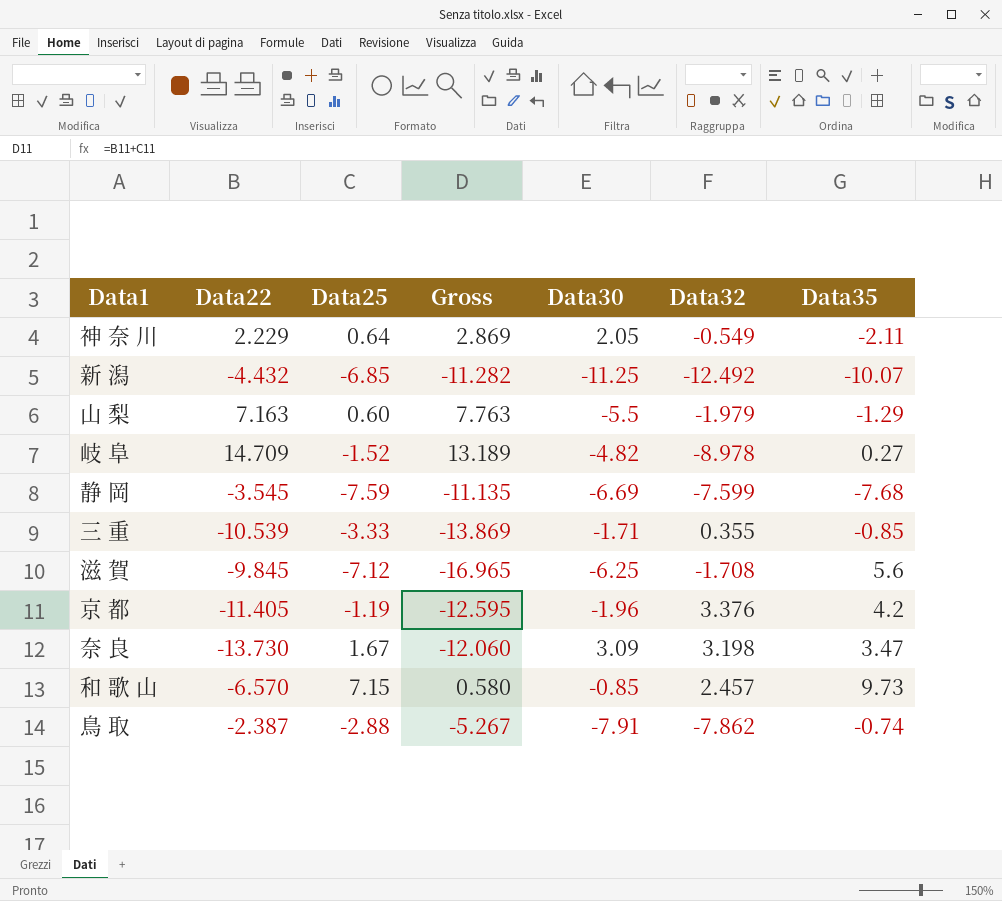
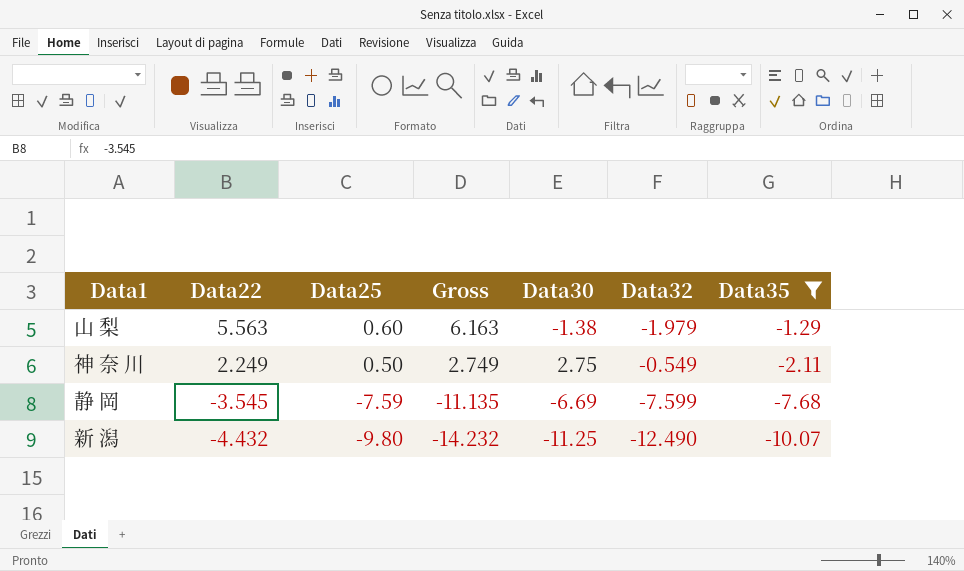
filter: none -> Data35 <= -1.29
row order: none -> Data22 descending
山 梨 | Data22: 7.163 -> 5.563
山 梨 | Gross: 7.763 -> 6.163
山 梨 | Data30: -5.5 -> -1.38
神 奈 川 | Data22: 2.229 -> 2.249
神 奈 川 | Data25: 0.64 -> 0.50
神 奈 川 | Gross: 2.869 -> 2.749
神 奈 川 | Data30: 2.05 -> 2.75
新 潟 | Data25: -6.85 -> -9.80
新 潟 | Gross: -11.282 -> -14.232
新 潟 | Data32: -12.492 -> -12.490

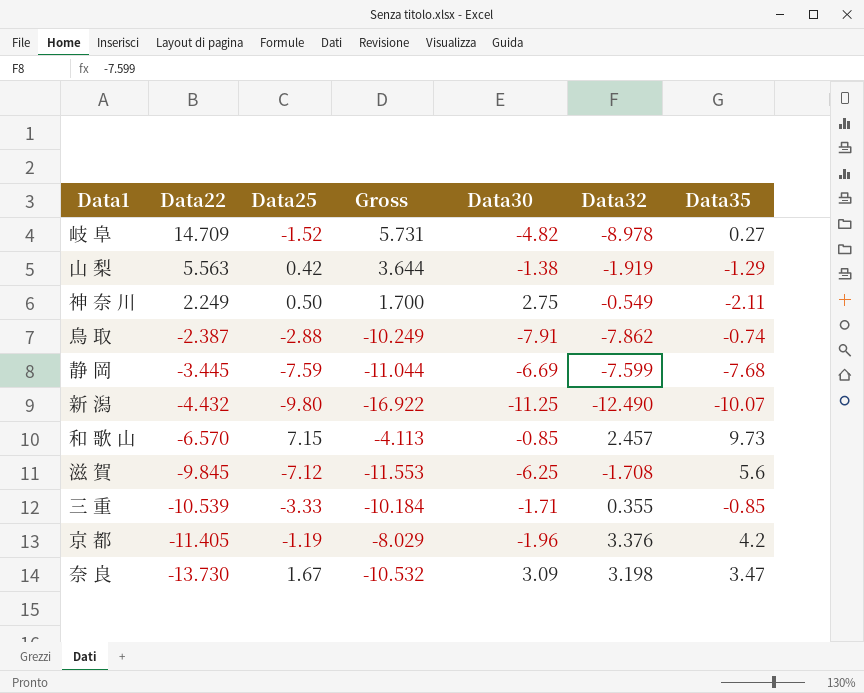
filter: Data35 <= -1.29 -> none
column Gross | formula: [Data22] + [Data25] -> [Data22] + [Data32]
山 梨 | Data25: 0.60 -> 0.42
山 梨 | Data32: -1.979 -> -1.919
静 岡 | Data22: -3.545 -> -3.445

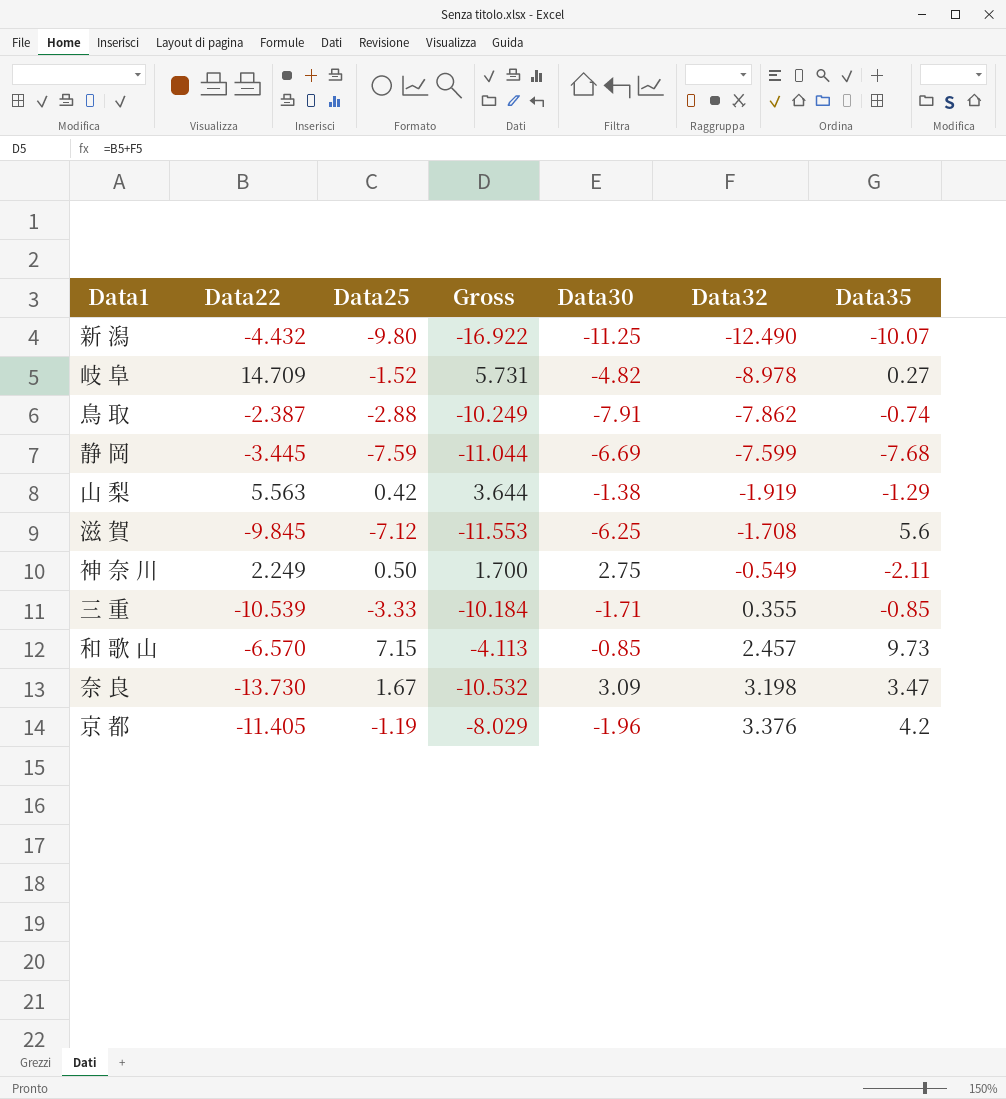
row order: Data22 descending -> Data32 ascending

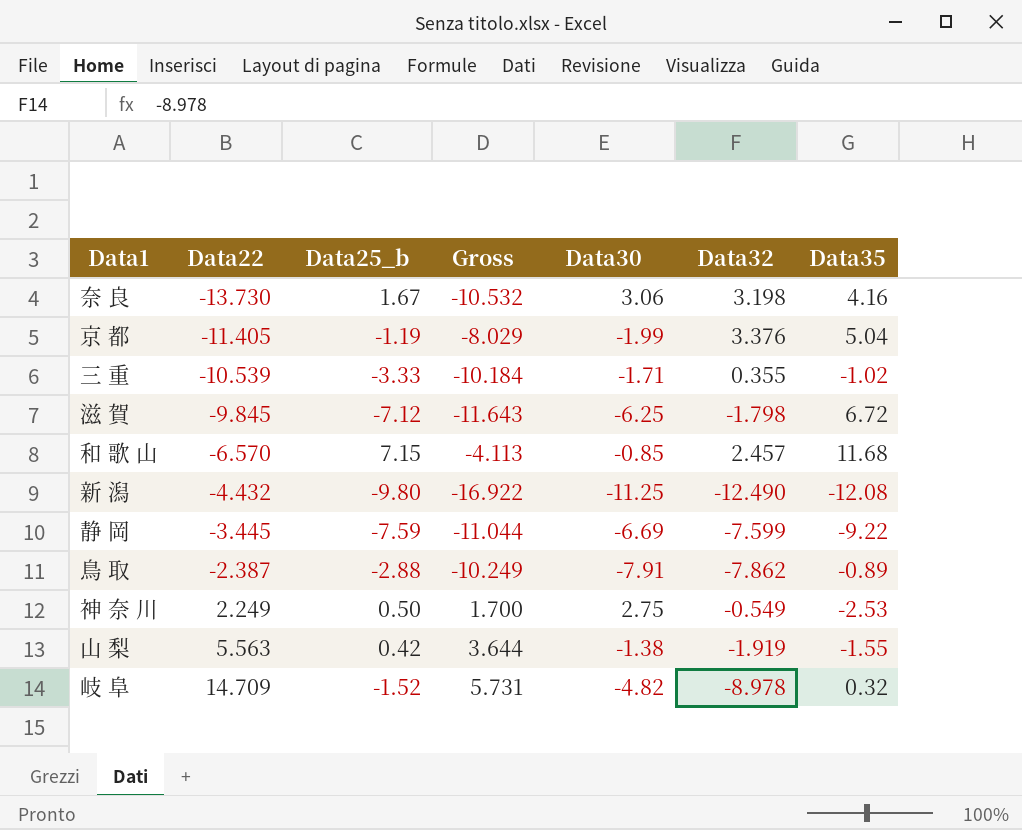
row order: Data32 ascending -> Data22 ascending
column name: Data25 -> Data25_b
奈 良 | Data30: 3.09 -> 3.06
奈 良 | Data35: 3.47 -> 4.16
京 都 | Data30: -1.96 -> -1.99
京 都 | Data35: 4.2 -> 5.04
三 重 | Data35: -0.85 -> -1.02
滋 賀 | Gross: -11.553 -> -11.643
滋 賀 | Data32: -1.708 -> -1.798
滋 賀 | Data35: 5.6 -> 6.72
和 歌 山 | Data35: 9.73 -> 11.68
新 潟 | Data35: -10.07 -> -12.08
静 岡 | Data35: -7.68 -> -9.22
鳥 取 | Data35: -0.74 -> -0.89
神 奈 川 | Data35: -2.11 -> -2.53
山 梨 | Data35: -1.29 -> -1.55
岐 阜 | Data35: 0.27 -> 0.32

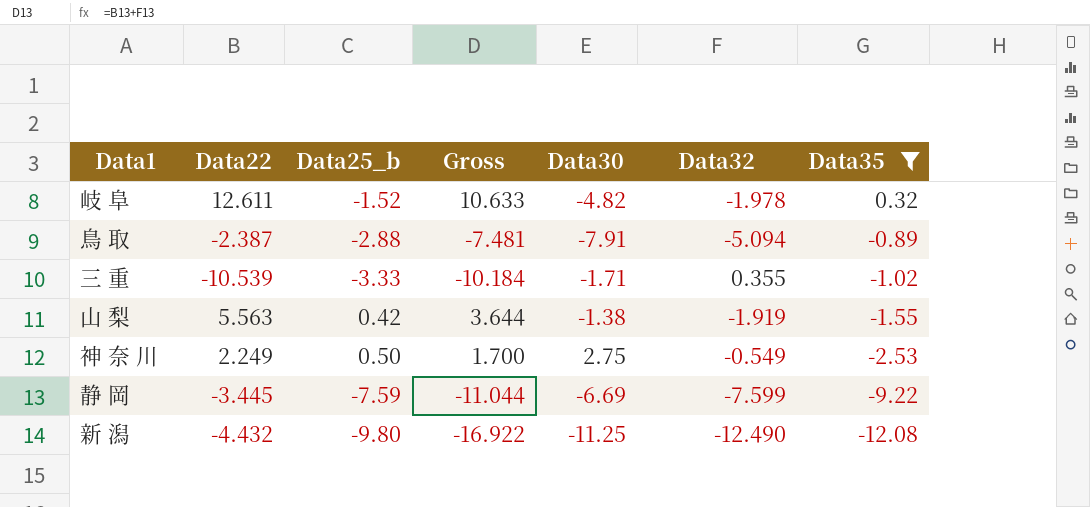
filter: none -> Data35 <= 0.32
row order: Data22 ascending -> Data35 descending
岐 阜 | Data22: 14.709 -> 12.611
岐 阜 | Gross: 5.731 -> 10.633
岐 阜 | Data32: -8.978 -> -1.978
鳥 取 | Gross: -10.249 -> -7.481
鳥 取 | Data32: -7.862 -> -5.094

